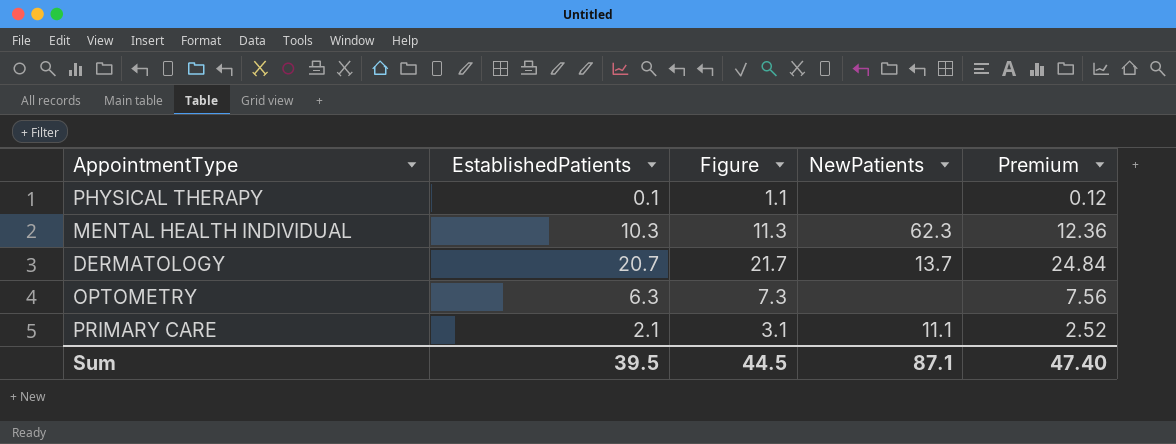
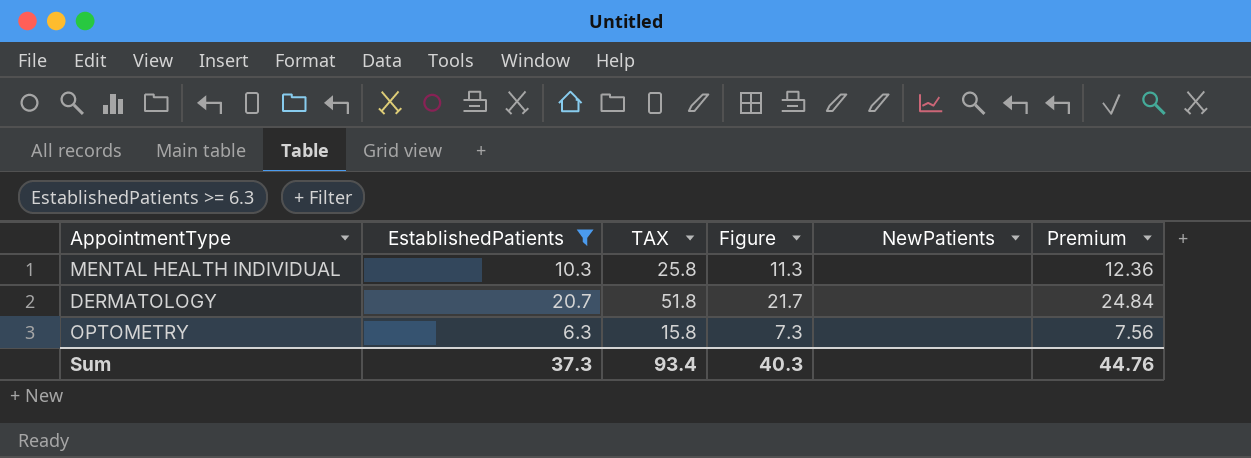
filter: none -> EstablishedPatients >= 6.3
column TAX | formula: none -> [EstablishedPatients] * 2.5
MENTAL HEALTH INDIVIDUAL | NewPatients: 62.3 -> none
DERMATOLOGY | NewPatients: 13.7 -> none
Sum | EstablishedPatients: 39.5 -> 37.3
Sum | Figure: 44.5 -> 40.3
Sum | NewPatients: 87.1 -> none
Sum | Premium: 47.40 -> 44.76

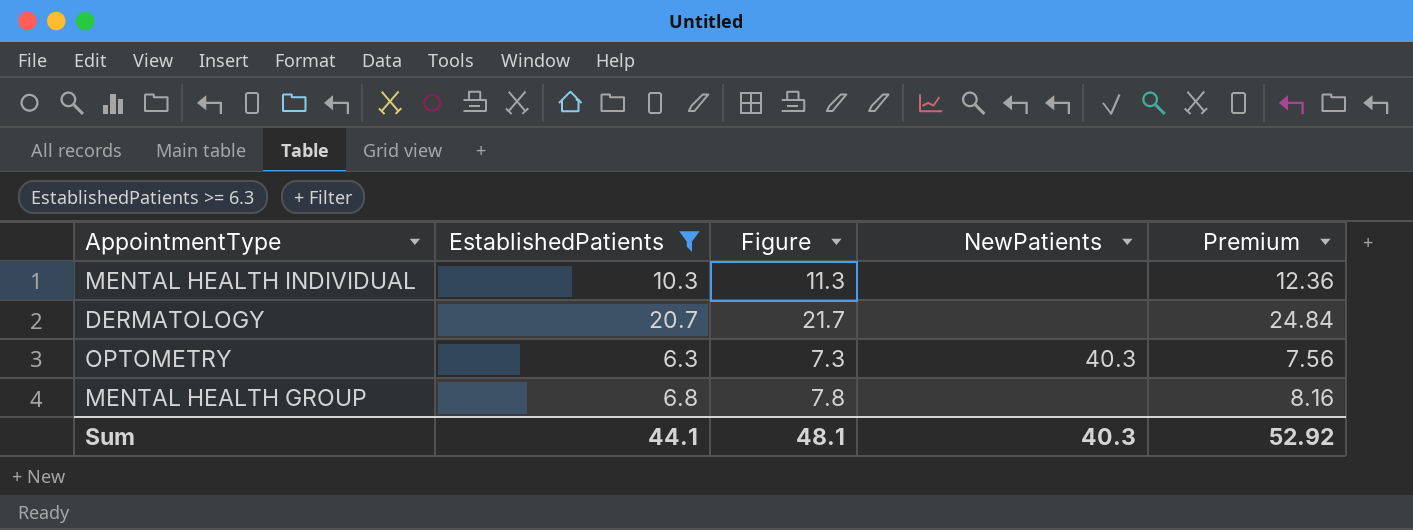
column TAX | formula: [EstablishedPatients] * 2.5 -> none
OPTOMETRY | NewPatients: none -> 40.3
row MENTAL HEALTH GROUP: none -> 6.8 | 7.8 | none | 8.16
Sum | EstablishedPatients: 37.3 -> 44.1
Sum | Figure: 40.3 -> 48.1
Sum | NewPatients: none -> 40.3
Sum | Premium: 44.76 -> 52.92

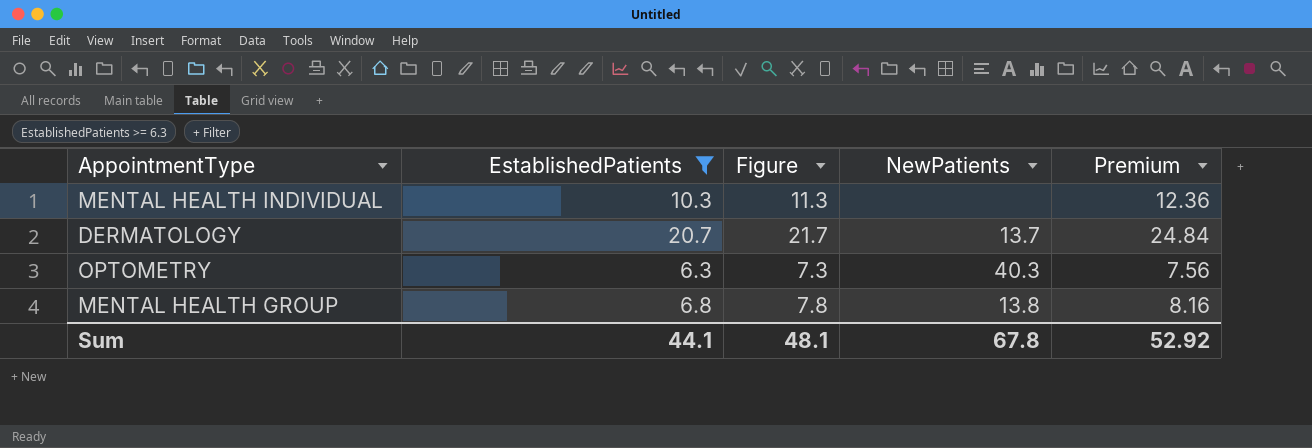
DERMATOLOGY | NewPatients: none -> 13.7
MENTAL HEALTH GROUP | NewPatients: none -> 13.8
Sum | NewPatients: 40.3 -> 67.8

